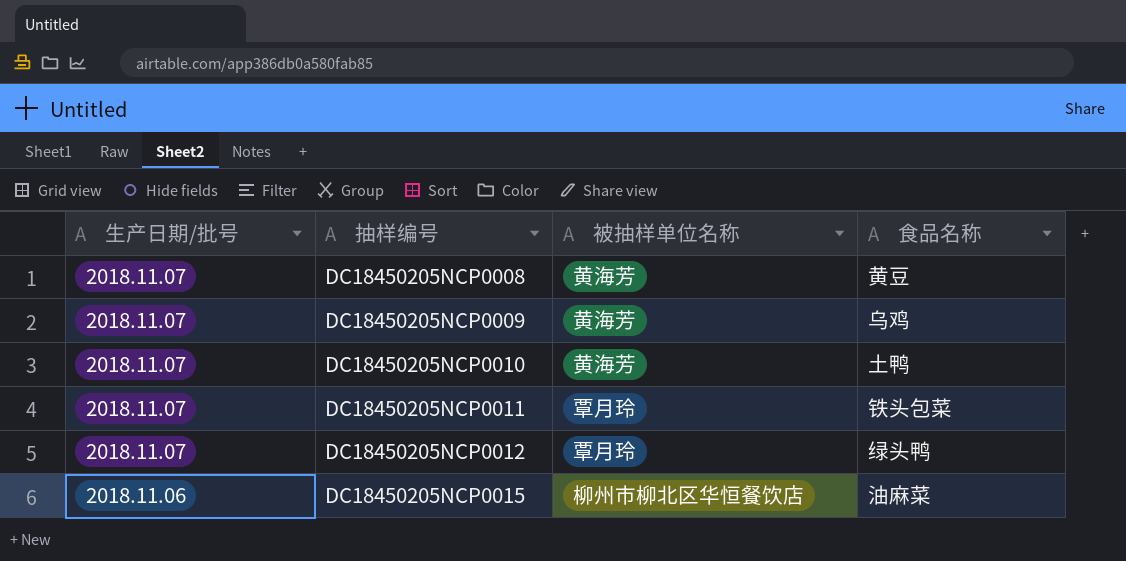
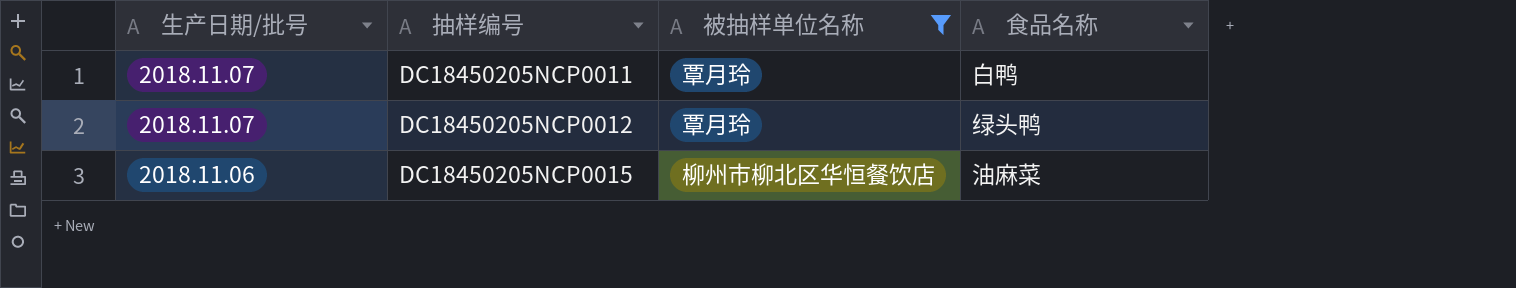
filter: none -> 被抽样单位名称 != 黄海芳
DC18450205NCP0011 | 食品名称: 铁头包菜 -> 白鸭

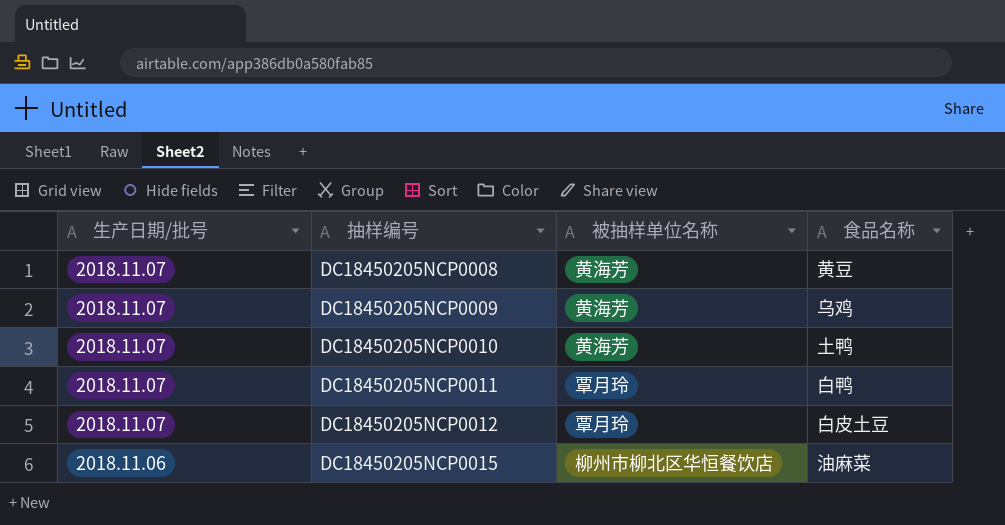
filter: 被抽样单位名称 != 黄海芳 -> none
DC18450205NCP0012 | 食品名称: 绿头鸭 -> 白皮土豆

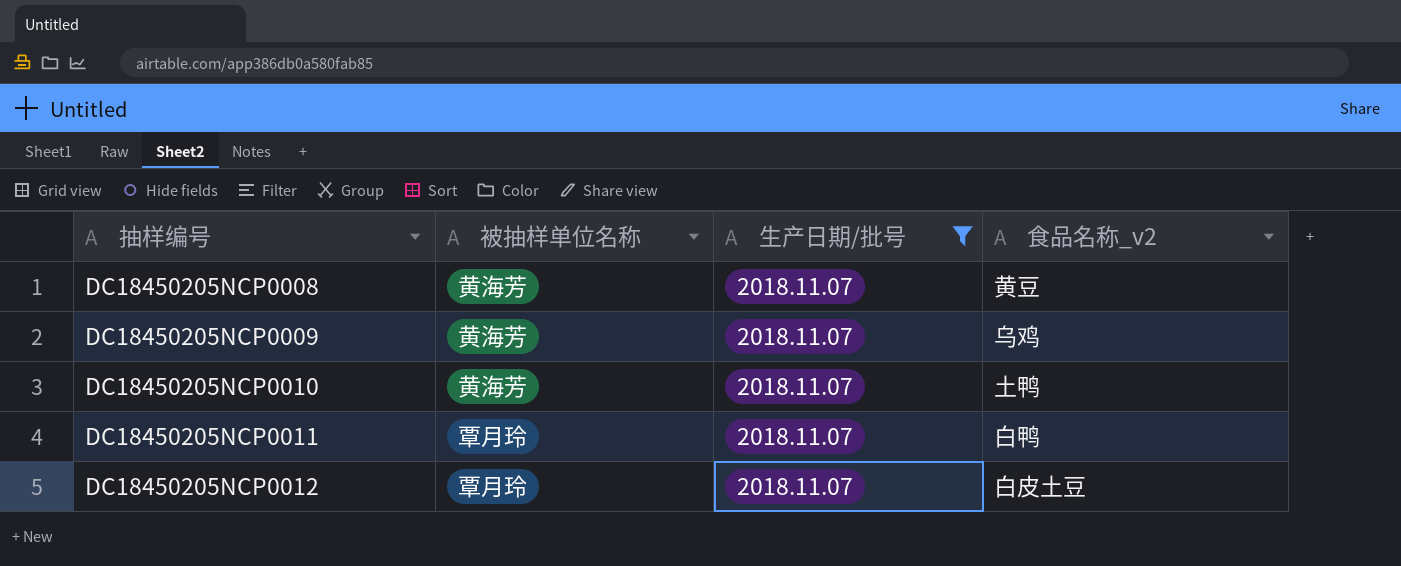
filter: none -> 生产日期/批号 = 2018.11.07
column 生产日期/批号 | position: 1 -> 3
column name: 食品名称 -> 食品名称_v2

